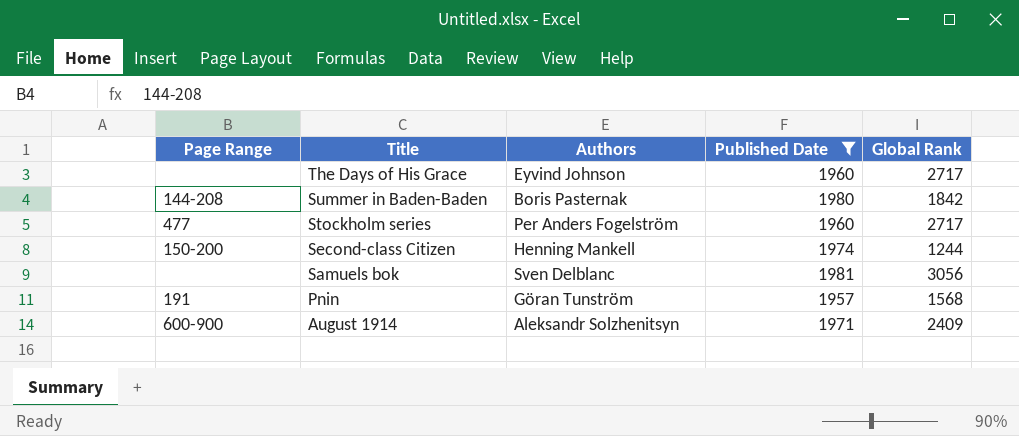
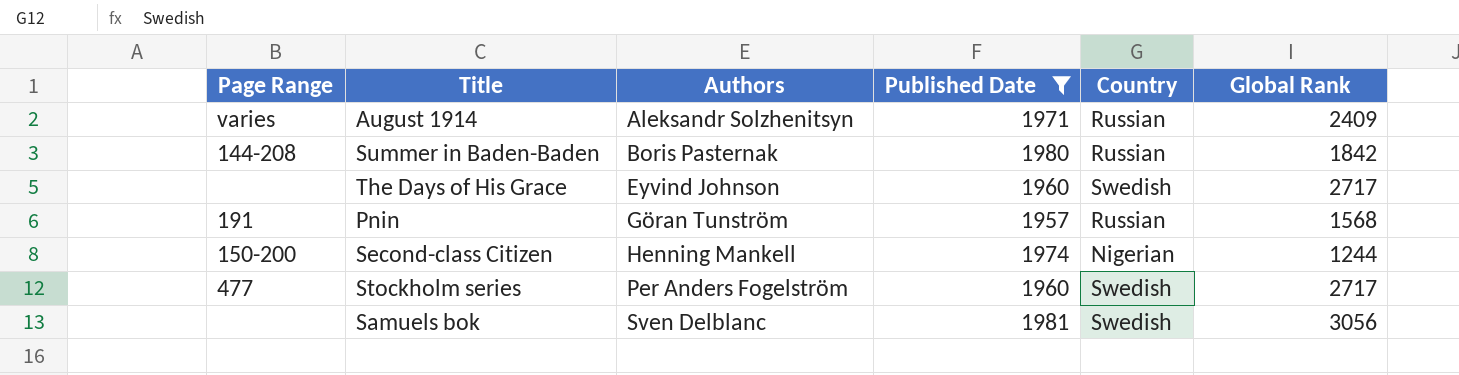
row order: Title descending -> Authors ascending
column Country | position: none -> 5
August 1914 | Page Range: 600-900 -> varies

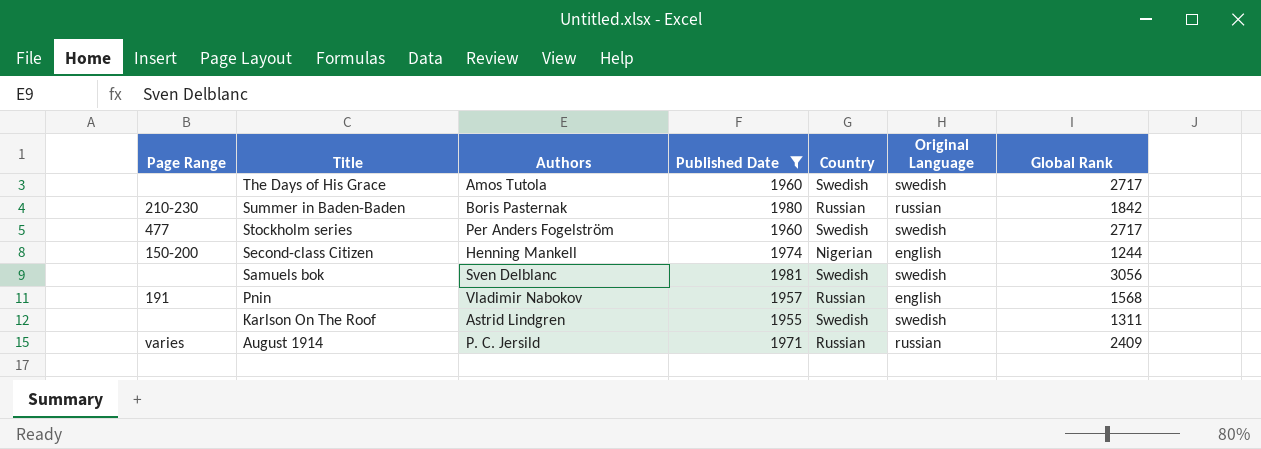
row order: Authors ascending -> Title descending
column Original Language | position: none -> 6
The Days of His Grace | Authors: Eyvind Johnson -> Amos Tutola
Summer in Baden-Baden | Page Range: 144-208 -> 210-230
Pnin | Authors: Göran Tunström -> Vladimir Nabokov
row Karlson On The Roof: none -> none | Astrid Lindgren | 1955 | Swedish | swedish | 1311
August 1914 | Authors: Aleksandr Solzhenitsyn -> P. C. Jersild

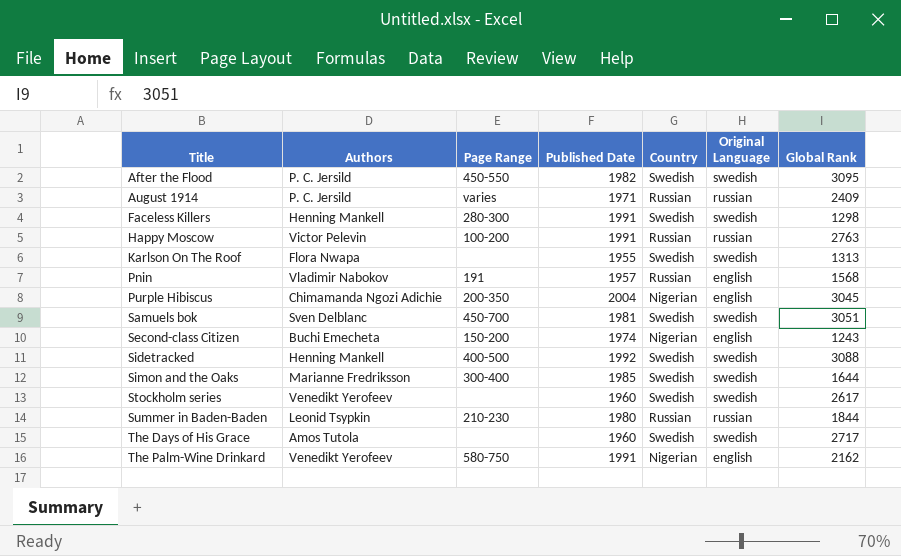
filter: Published Date <= 1981 -> none
row order: Title descending -> Title ascending
column Page Range | position: 1 -> 3
Karlson On The Roof | Authors: Astrid Lindgren -> Flora Nwapa
Karlson On The Roof | Global Rank: 1311 -> 1313
Samuels bok | Page Range: none -> 450-700
Samuels bok | Global Rank: 3056 -> 3051
Second-class Citizen | Authors: Henning Mankell -> Buchi Emecheta
Second-class Citizen | Global Rank: 1244 -> 1243
Stockholm series | Authors: Per Anders Fogelström -> Venedikt Yerofeev
Stockholm series | Page Range: 477 -> none
Stockholm series | Global Rank: 2717 -> 2617
Summer in Baden-Baden | Authors: Boris Pasternak -> Leonid Tsypkin
Summer in Baden-Baden | Global Rank: 1842 -> 1844

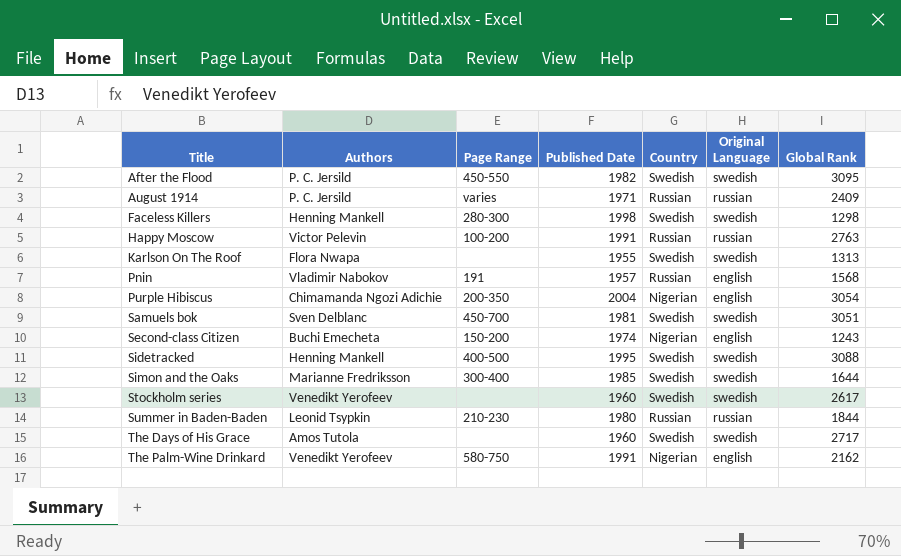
Faceless Killers | Published Date: 1991 -> 1998
Purple Hibiscus | Global Rank: 3045 -> 3054
Sidetracked | Published Date: 1992 -> 1995

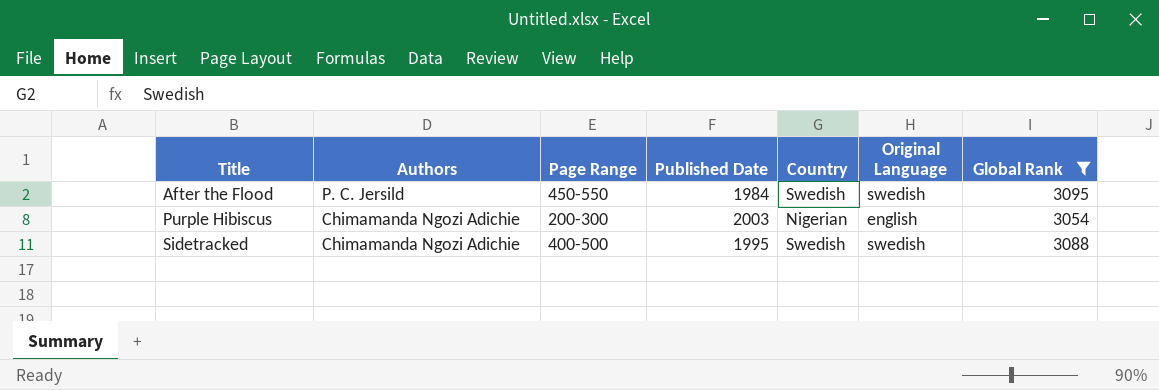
filter: none -> Global Rank >= 3054
After the Flood | Published Date: 1982 -> 1984
Purple Hibiscus | Page Range: 200-350 -> 200-300
Purple Hibiscus | Published Date: 2004 -> 2003
Sidetracked | Authors: Henning Mankell -> Chimamanda Ngozi Adichie

